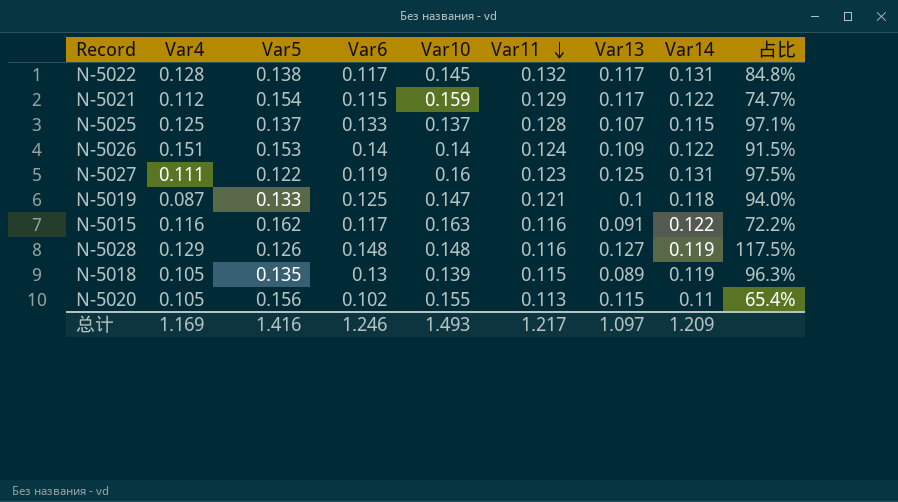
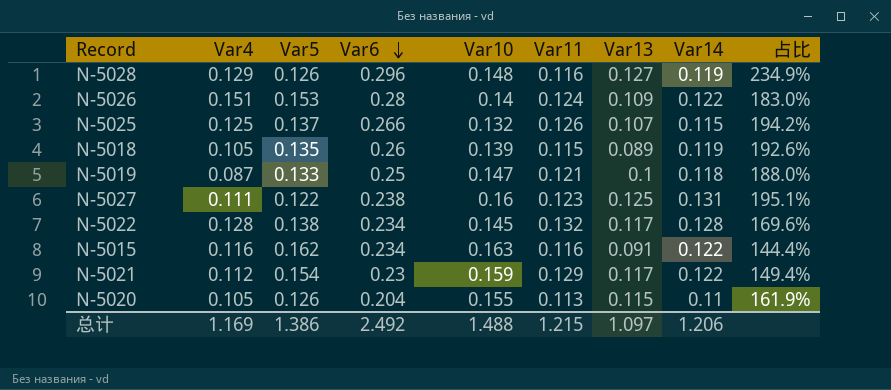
row order: Var11 descending -> Var6 descending
N-5028 | Var6: 0.148 -> 0.296
N-5028 | 占比: 117.5% -> 234.9%
N-5026 | Var6: 0.14 -> 0.28
N-5026 | 占比: 91.5% -> 183.0%
N-5025 | Var6: 0.133 -> 0.266
N-5025 | Var10: 0.137 -> 0.132
N-5025 | Var11: 0.128 -> 0.126
N-5025 | 占比: 97.1% -> 194.2%
N-5018 | Var6: 0.13 -> 0.26
N-5018 | 占比: 96.3% -> 192.6%
N-5019 | Var6: 0.125 -> 0.25
N-5019 | 占比: 94.0% -> 188.0%
N-5027 | Var6: 0.119 -> 0.238
N-5027 | 占比: 97.5% -> 195.1%
N-5022 | Var6: 0.117 -> 0.234
N-5022 | Var14: 0.131 -> 0.128
N-5022 | 占比: 84.8% -> 169.6%
N-5015 | Var6: 0.117 -> 0.234
N-5015 | 占比: 72.2% -> 144.4%
N-5021 | Var6: 0.115 -> 0.23
N-5021 | 占比: 74.7% -> 149.4%
N-5020 | Var5: 0.156 -> 0.126
N-5020 | Var6: 0.102 -> 0.204
N-5020 | 占比: 65.4% -> 161.9%
总计 | Var5: 1.416 -> 1.386
总计 | Var6: 1.246 -> 2.492
总计 | Var10: 1.493 -> 1.488
总计 | Var11: 1.217 -> 1.215
总计 | Var14: 1.209 -> 1.206

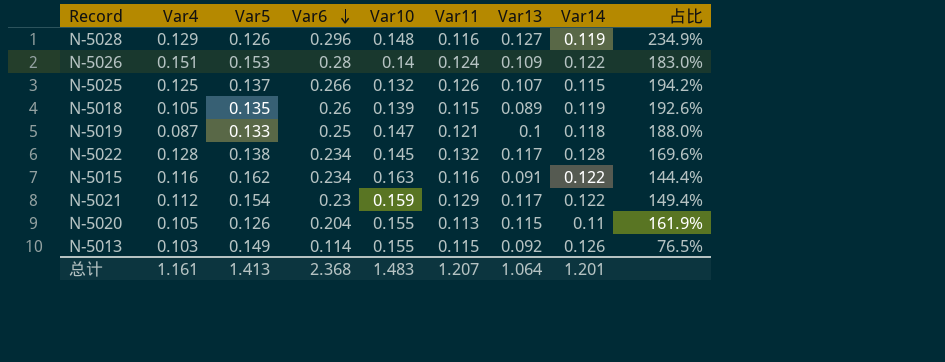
row N-5027: 0.111 | 0.122 | 0.238 | 0.16 | 0.123 | 0.125 | 0.131 | 195.1% -> none
row N-5013: none -> 0.103 | 0.149 | 0.114 | 0.155 | 0.115 | 0.092 | 0.126 | 76.5%
总计 | Var4: 1.169 -> 1.161
总计 | Var5: 1.386 -> 1.413
总计 | Var6: 2.492 -> 2.368
总计 | Var10: 1.488 -> 1.483
总计 | Var11: 1.215 -> 1.207
总计 | Var13: 1.097 -> 1.064
总计 | Var14: 1.206 -> 1.201

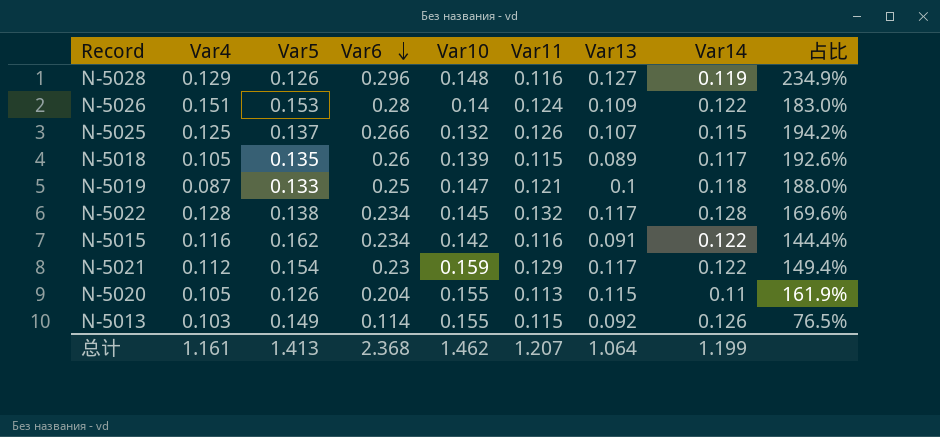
N-5018 | Var14: 0.119 -> 0.117
N-5015 | Var10: 0.163 -> 0.142
总计 | Var10: 1.483 -> 1.462
总计 | Var14: 1.201 -> 1.199

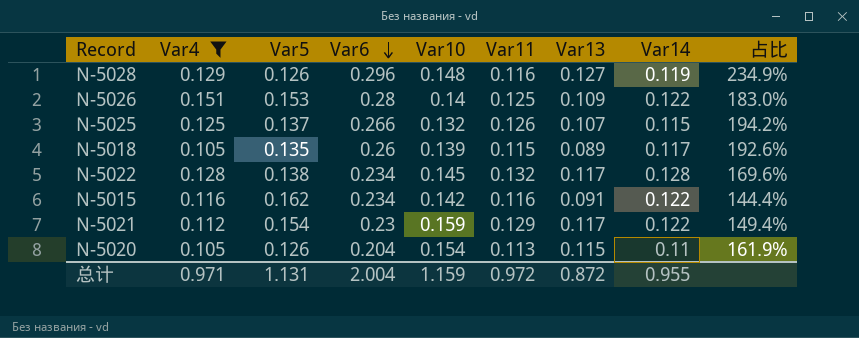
filter: none -> Var4 >= 0.105
N-5026 | Var11: 0.124 -> 0.125
N-5020 | Var10: 0.155 -> 0.154
总计 | Var4: 1.161 -> 0.971
总计 | Var5: 1.413 -> 1.131
总计 | Var6: 2.368 -> 2.004
总计 | Var10: 1.462 -> 1.159
总计 | Var11: 1.207 -> 0.972
总计 | Var13: 1.064 -> 0.872
总计 | Var14: 1.199 -> 0.955

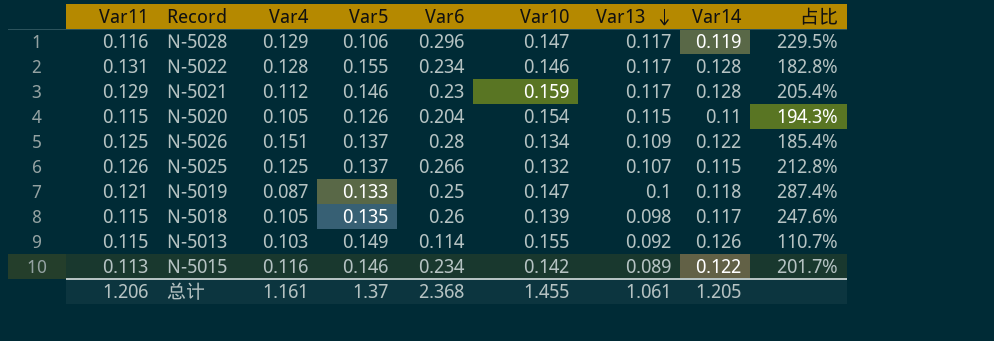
filter: Var4 >= 0.105 -> none
row order: Var6 descending -> Var13 descending
column Var11 | position: 6 -> 1
column 占比 | formula: [Var6] / [Var5] -> [Var6] / [Var4]
N-5028 | Var5: 0.126 -> 0.106
N-5028 | Var10: 0.148 -> 0.147
N-5028 | Var13: 0.127 -> 0.117
N-5022 | Var11: 0.132 -> 0.131
N-5022 | Var5: 0.138 -> 0.155
N-5022 | Var10: 0.145 -> 0.146
N-5021 | Var5: 0.154 -> 0.146
N-5021 | Var14: 0.122 -> 0.128
N-5020 | Var11: 0.113 -> 0.115
N-5026 | Var5: 0.153 -> 0.137
N-5026 | Var10: 0.14 -> 0.134
N-5018 | Var13: 0.089 -> 0.098
N-5015 | Var11: 0.116 -> 0.113
N-5015 | Var5: 0.162 -> 0.146
N-5015 | Var13: 0.091 -> 0.089
总计 | Var11: 0.972 -> 1.206
总计 | Var4: 0.971 -> 1.161
总计 | Var5: 1.131 -> 1.37
总计 | Var6: 2.004 -> 2.368
总计 | Var10: 1.159 -> 1.455
总计 | Var13: 0.872 -> 1.061
总计 | Var14: 0.955 -> 1.205

